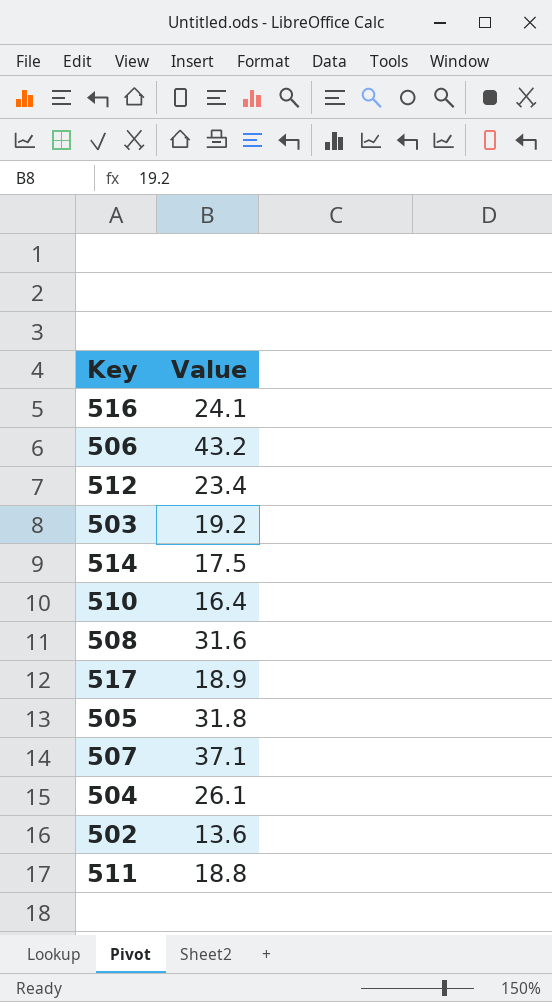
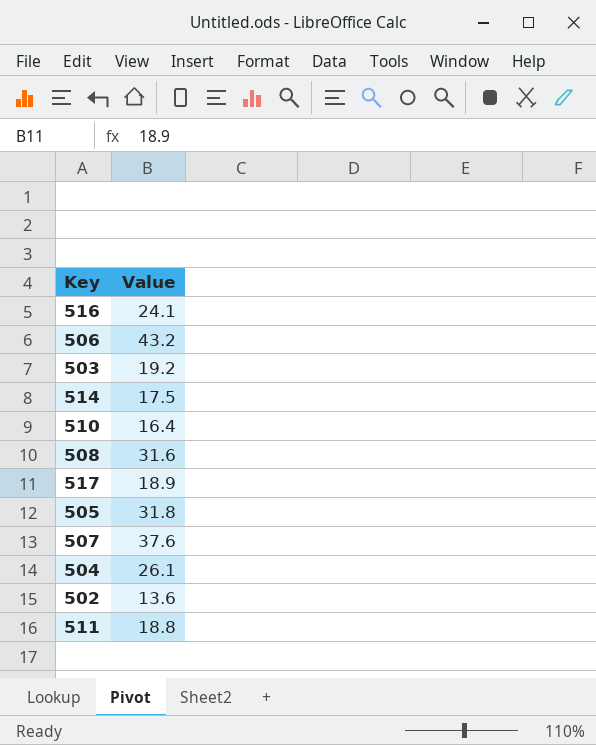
row 512: 23.4 -> none
507 | Value: 37.1 -> 37.6

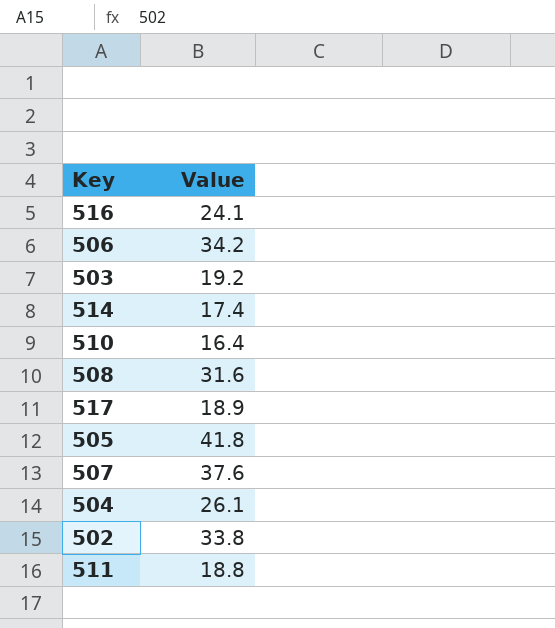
506 | Value: 43.2 -> 34.2
514 | Value: 17.5 -> 17.4
505 | Value: 31.8 -> 41.8
502 | Value: 13.6 -> 33.8

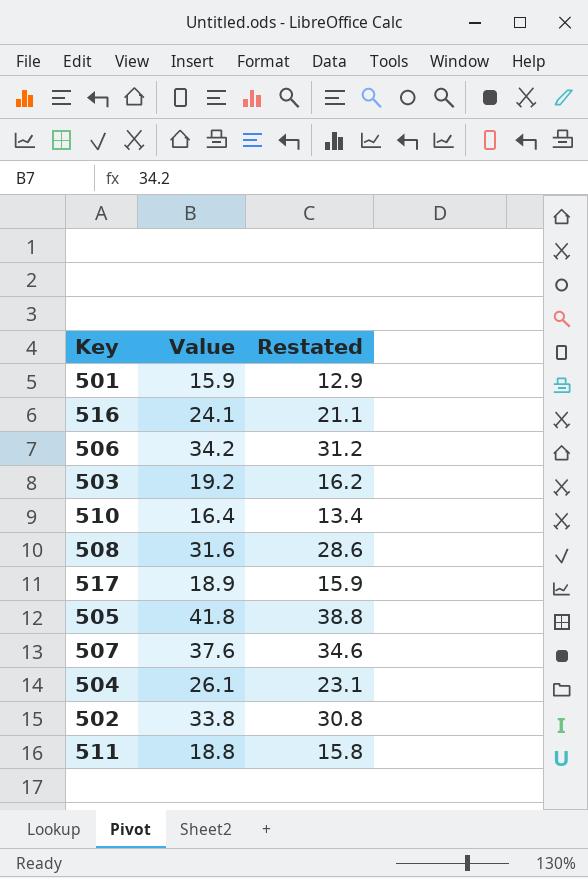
column Restated | formula: none -> [Value] - 3
row 514: 17.4 -> none
row 501: none -> 15.9 | 12.9

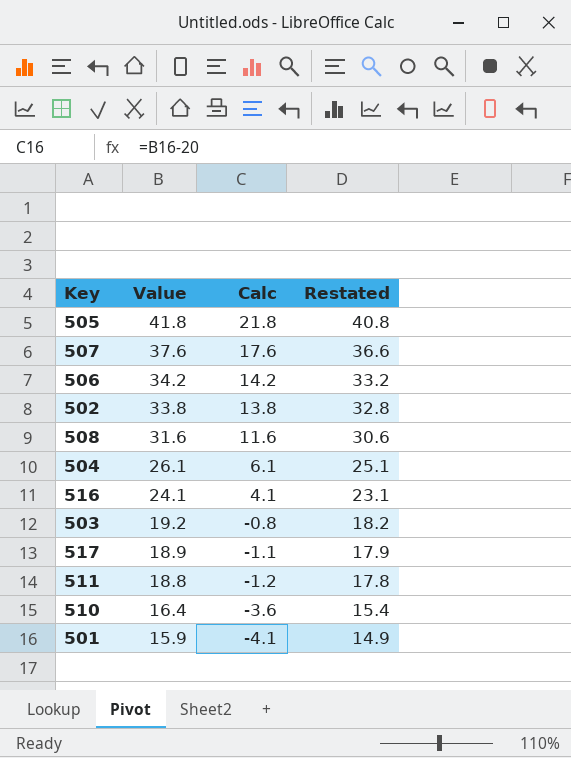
row order: none -> Value descending
column Calc | formula: none -> [Value] - 20
column Restated | formula: [Value] - 3 -> [Value] - 1

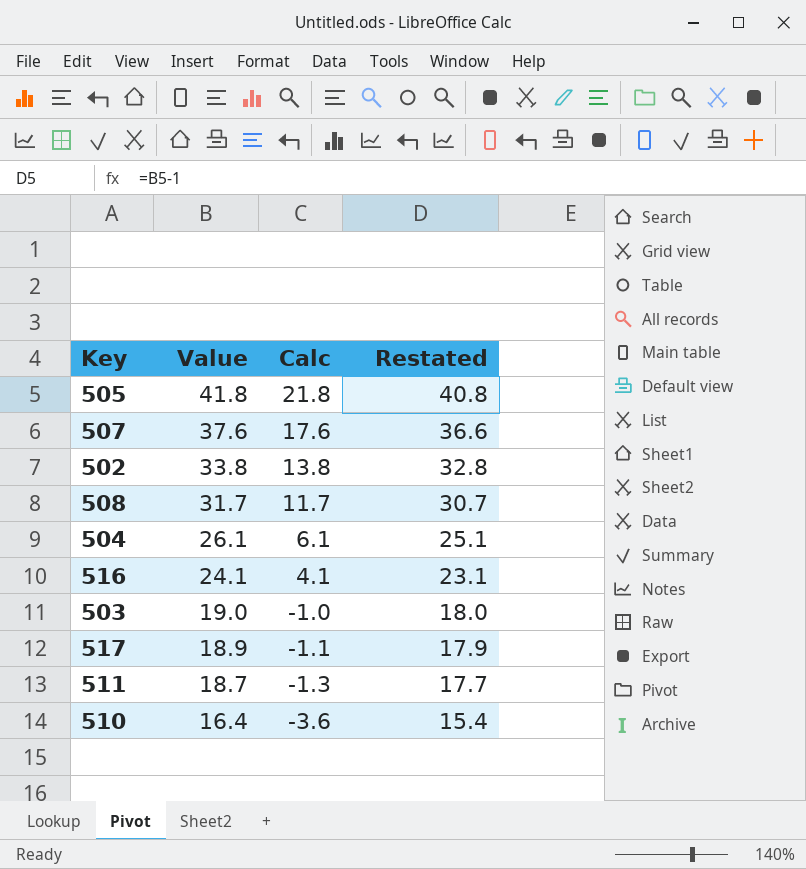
row 506: 34.2 | 14.2 | 33.2 -> none
row 501: 15.9 | -4.1 | 14.9 -> none
508 | Value: 31.6 -> 31.7
508 | Calc: 11.6 -> 11.7
508 | Restated: 30.6 -> 30.7
503 | Value: 19.2 -> 19.0
503 | Calc: -0.8 -> -1.0
503 | Restated: 18.2 -> 18.0
511 | Value: 18.8 -> 18.7
511 | Calc: -1.2 -> -1.3
511 | Restated: 17.8 -> 17.7

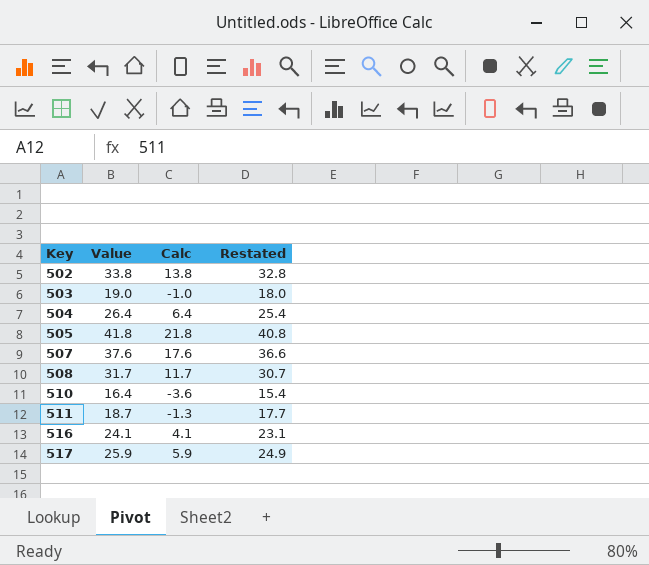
row order: Value descending -> Key ascending
504 | Value: 26.1 -> 26.4
504 | Calc: 6.1 -> 6.4
504 | Restated: 25.1 -> 25.4
517 | Value: 18.9 -> 25.9
517 | Calc: -1.1 -> 5.9
517 | Restated: 17.9 -> 24.9

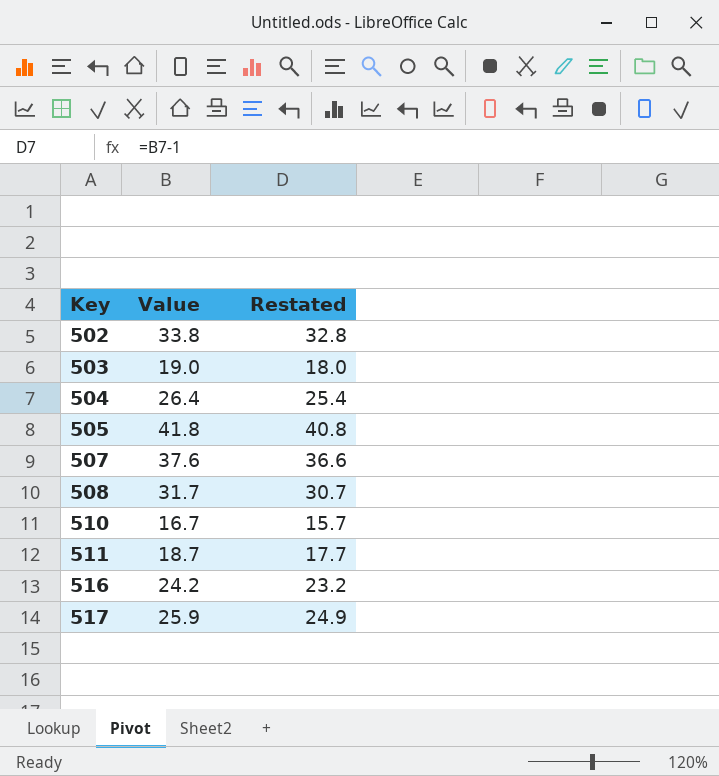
column Calc | formula: [Value] - 20 -> none
510 | Value: 16.4 -> 16.7
510 | Restated: 15.4 -> 15.7
516 | Value: 24.1 -> 24.2
516 | Restated: 23.1 -> 23.2

